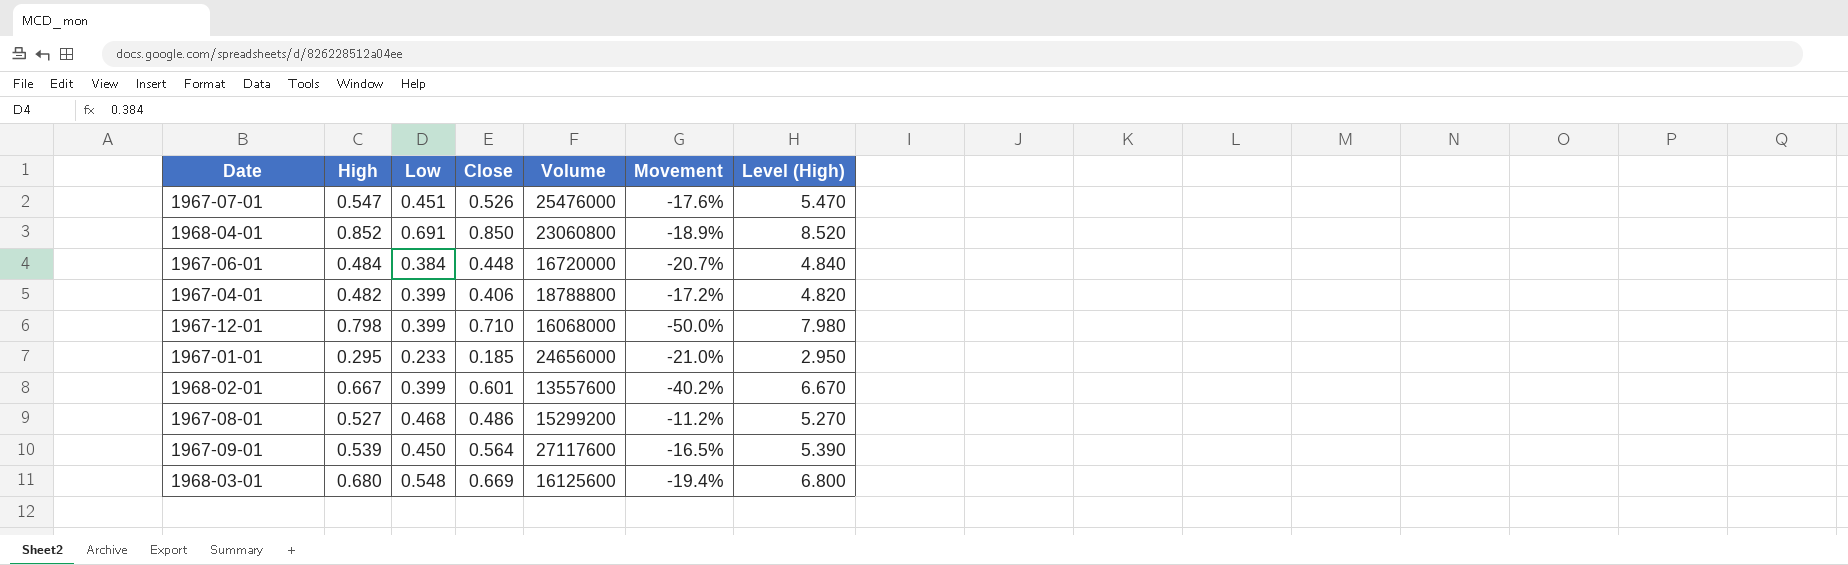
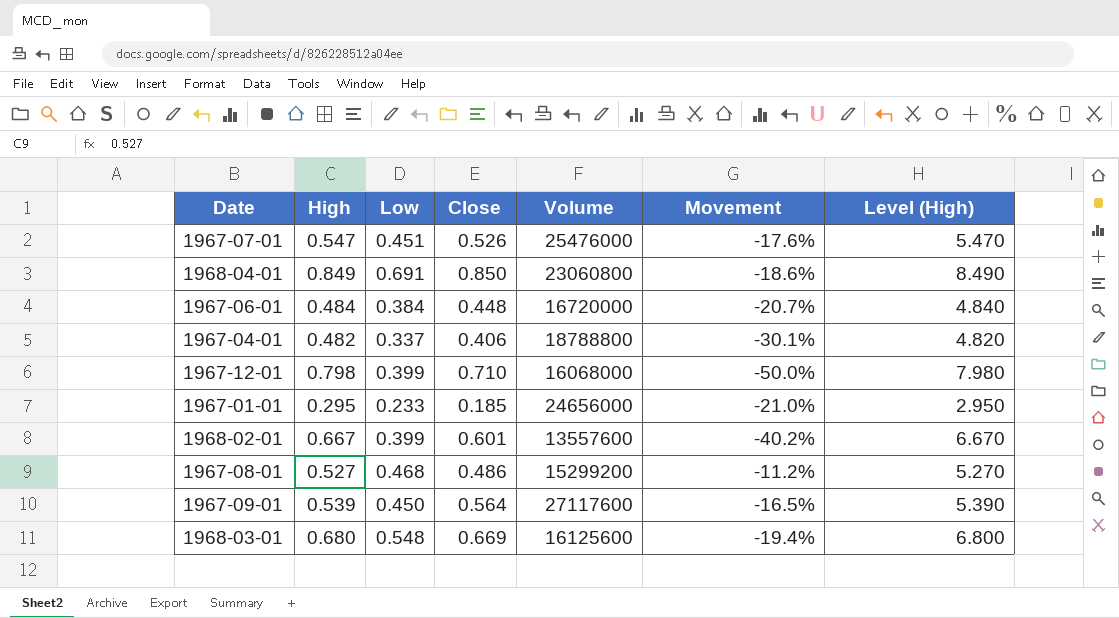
1968-04-01 | High: 0.852 -> 0.849
1968-04-01 | Movement: -18.9% -> -18.6%
1968-04-01 | Level (High): 8.520 -> 8.490
1967-04-01 | Low: 0.399 -> 0.337
1967-04-01 | Movement: -17.2% -> -30.1%

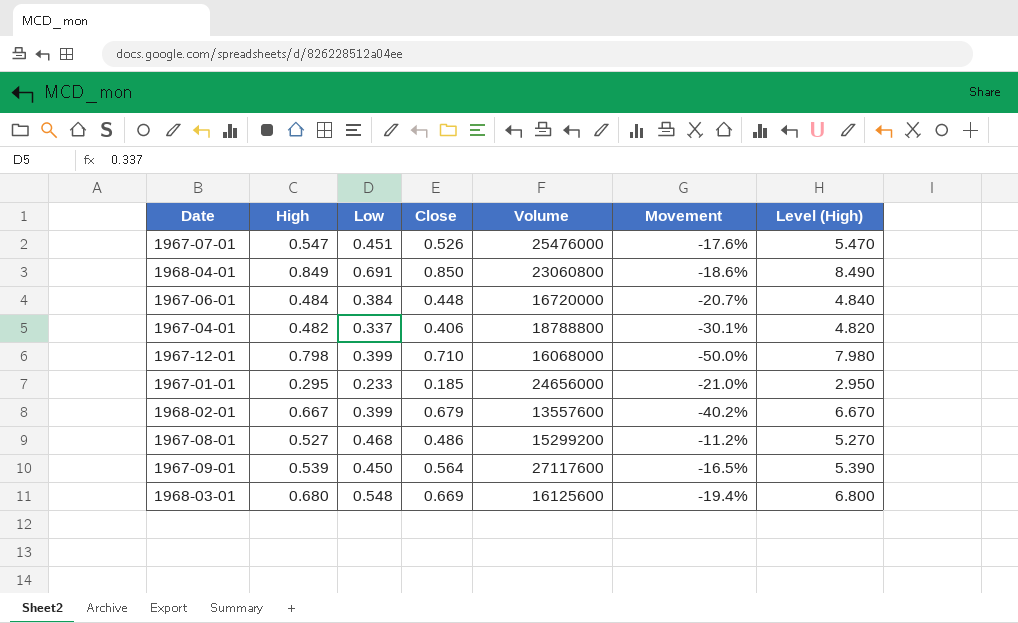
1968-02-01 | Close: 0.601 -> 0.679

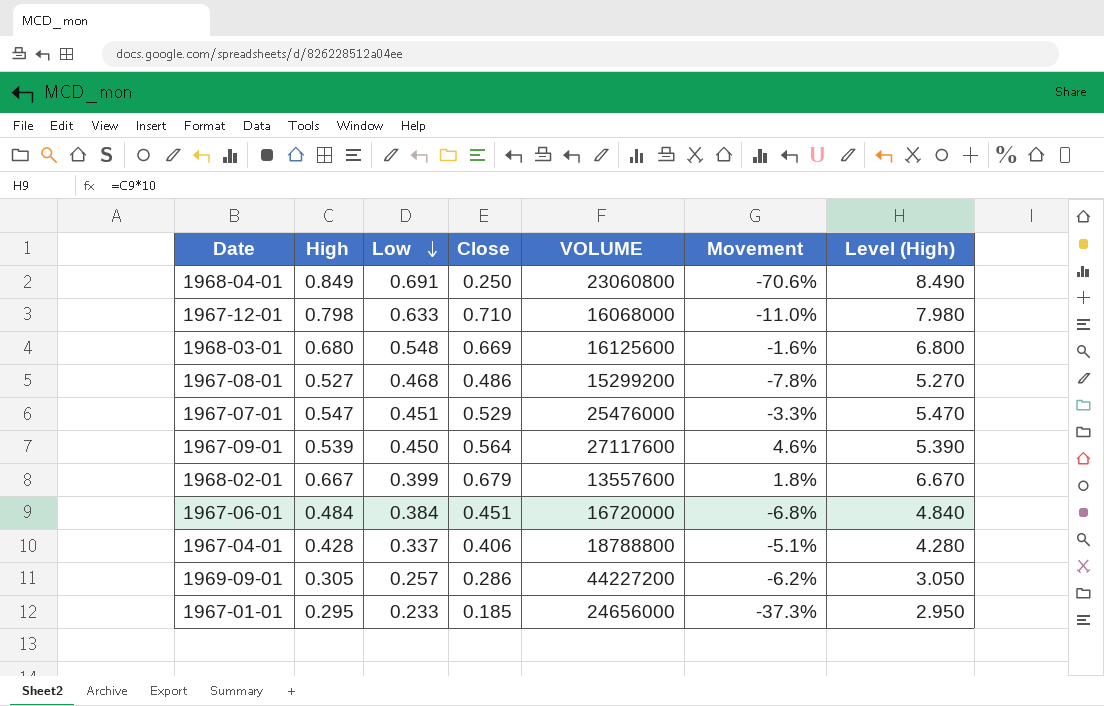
row order: none -> Low descending
column name: Volume -> VOLUME
column Movement | formula: ([Low] - [High]) / [High] -> ([Close] - [High]) / [High]
1968-04-01 | Close: 0.850 -> 0.250
1967-12-01 | Low: 0.399 -> 0.633
1967-07-01 | Close: 0.526 -> 0.529
1967-06-01 | Close: 0.448 -> 0.451
1967-04-01 | High: 0.482 -> 0.428
1967-04-01 | Level (High): 4.820 -> 4.280
row 1969-09-01: none -> 0.305 | 0.257 | 0.286 | 44227200 | -6.2% | 3.050

